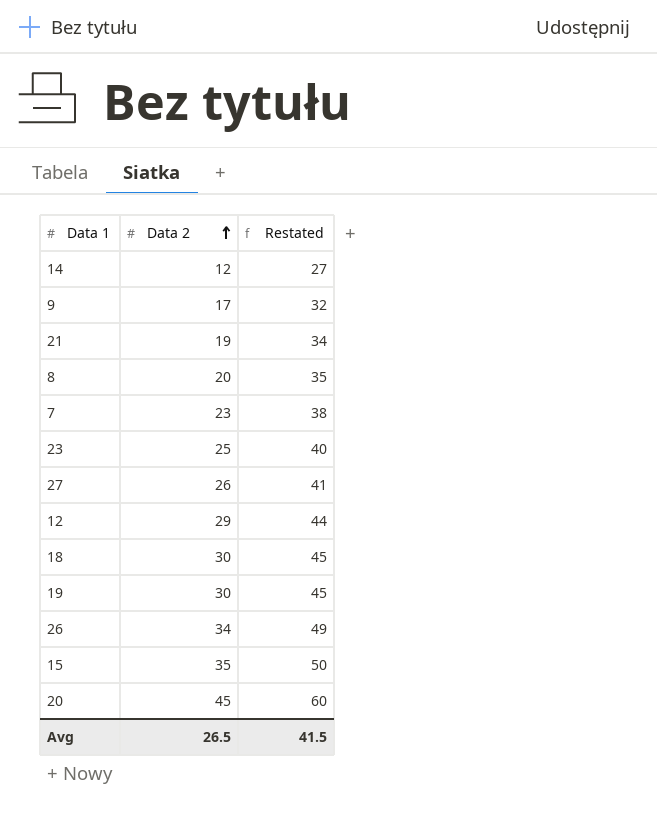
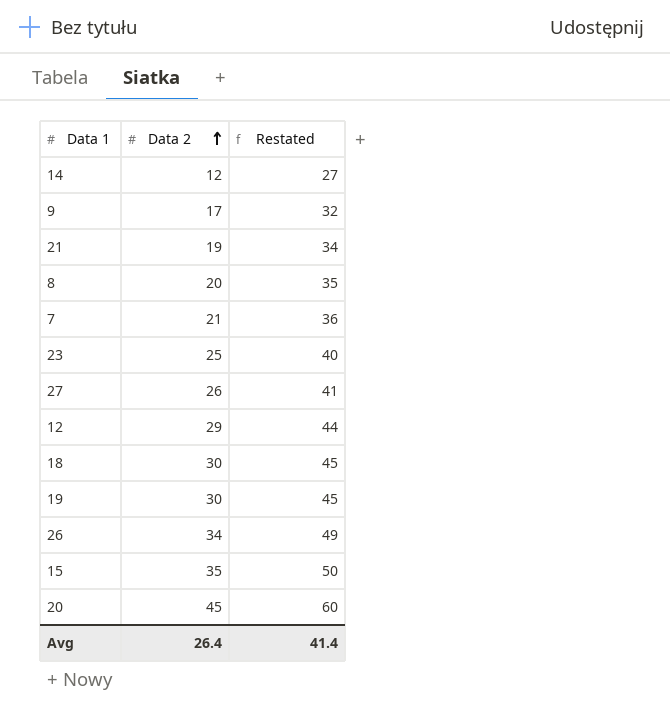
7 | Data 2: 23 -> 21
7 | Restated: 38 -> 36
Avg | Data 2: 26.5 -> 26.4
Avg | Restated: 41.5 -> 41.4

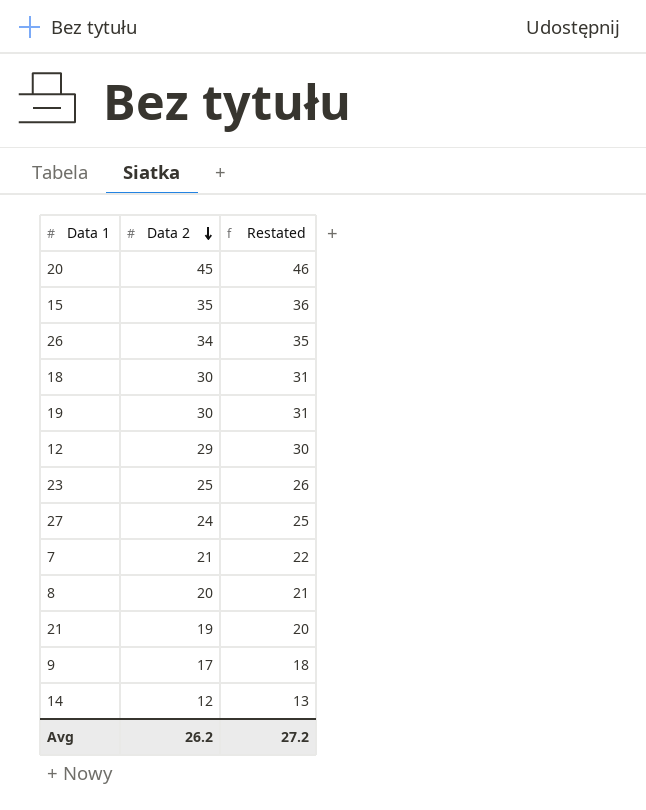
row order: Data 2 ascending -> Data 2 descending
column Restated | formula: [Data 2] + 15 -> [Data 2] + 1
27 | Data 2: 26 -> 24
Avg | Data 2: 26.4 -> 26.2
Avg | Restated: 41.4 -> 27.2

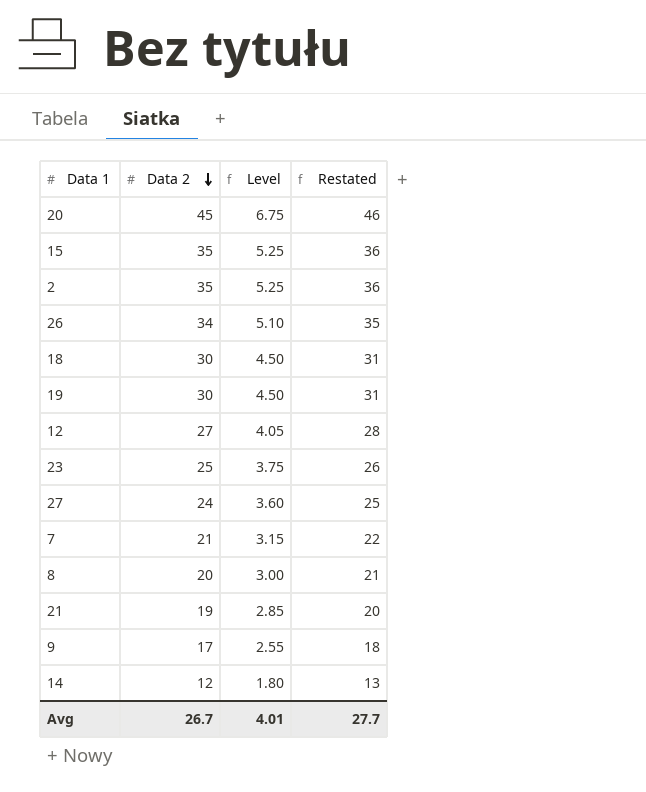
column Level | formula: none -> [Data 2] * 0.15
row 2: none -> 35 | 5.25 | 36
12 | Data 2: 29 -> 27
12 | Restated: 30 -> 28
Avg | Data 2: 26.2 -> 26.7
Avg | Restated: 27.2 -> 27.7

